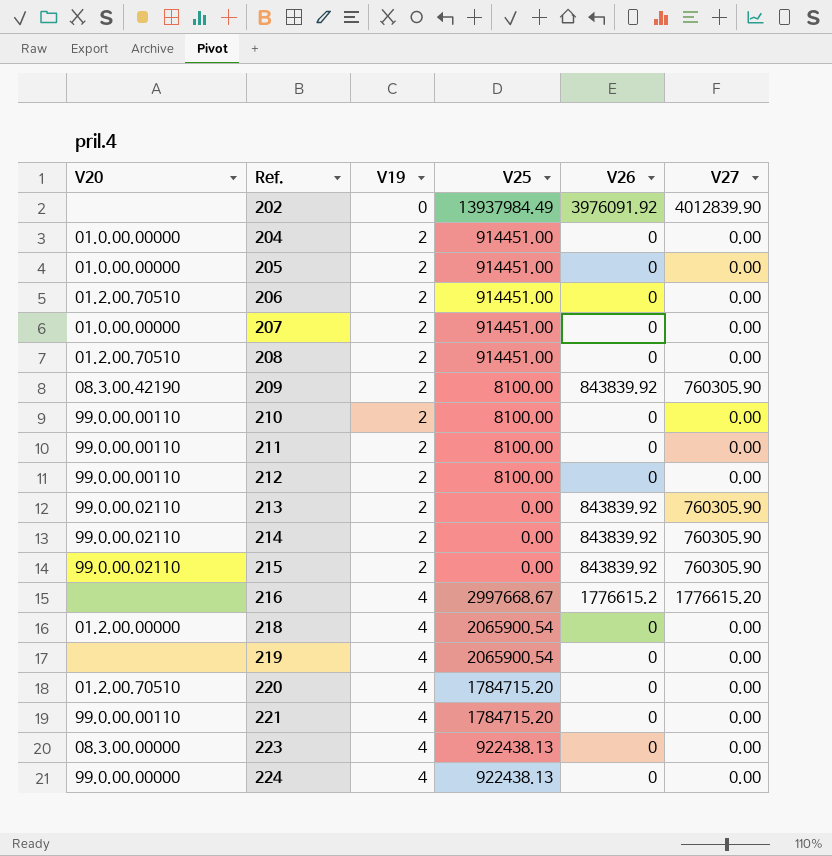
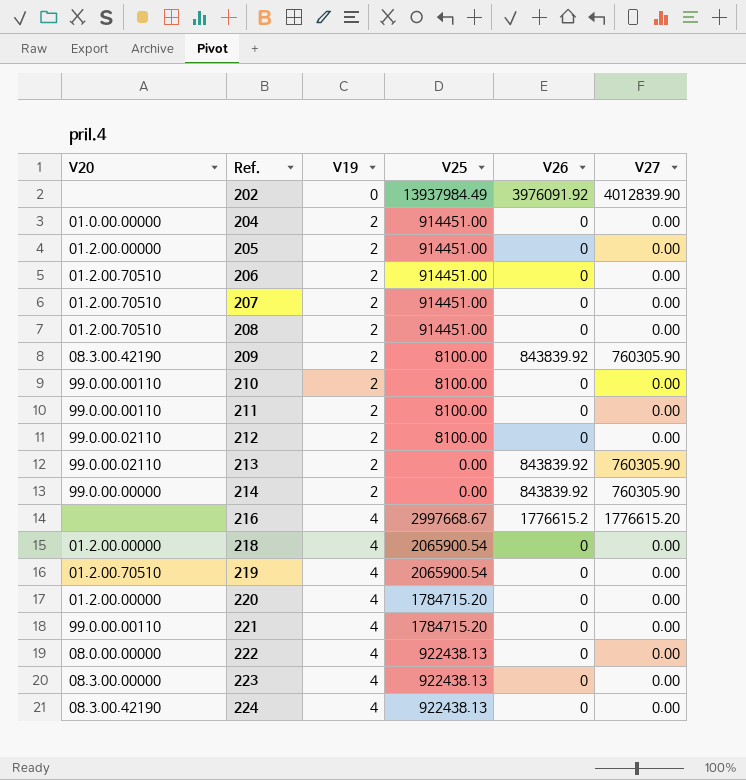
row 215: 99.0.00.02110 | 2 | 0.00 | 843839.92 | 760305.90 -> none
205 | V20: 01.0.00.00000 -> 01.2.00.00000
207 | V20: 01.0.00.00000 -> 01.2.00.70510
212 | V20: 99.0.00.00110 -> 99.0.00.02110
214 | V20: 99.0.00.02110 -> 99.0.00.00000
219 | V20: none -> 01.2.00.70510
220 | V20: 01.2.00.70510 -> 01.2.00.00000
row 222: none -> 08.0.00.00000 | 4 | 922438.13 | 0 | 0.00
224 | V20: 99.0.00.00000 -> 08.3.00.42190

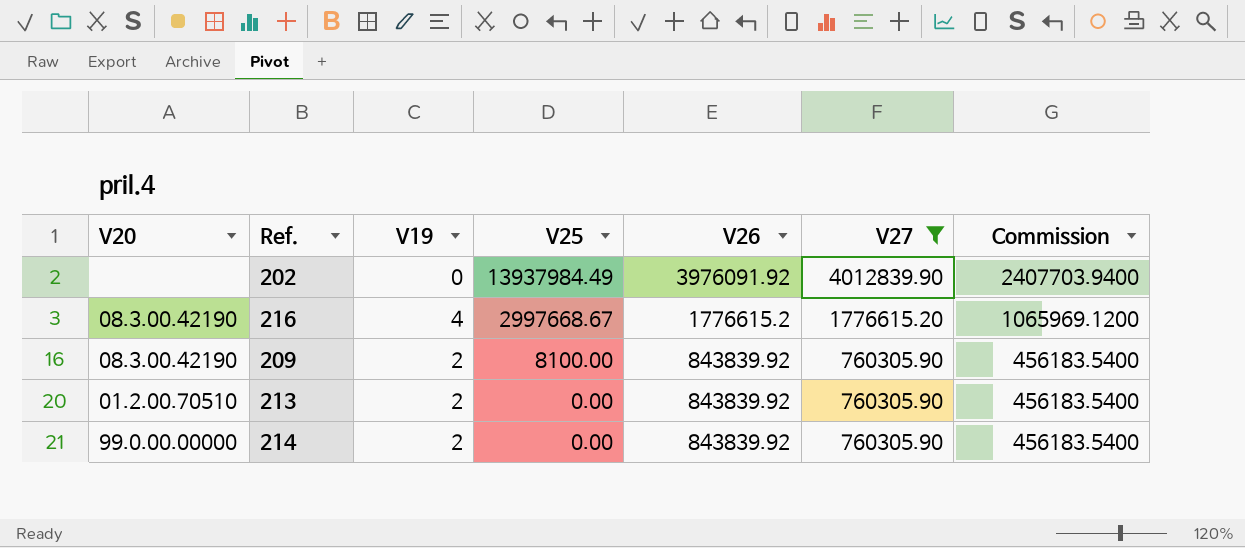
filter: none -> V27 != 0.00
row order: Ref. ascending -> V25 descending
column Commission | formula: none -> [V27] * 0.6
216 | V20: none -> 08.3.00.42190
213 | V20: 99.0.00.02110 -> 01.2.00.70510

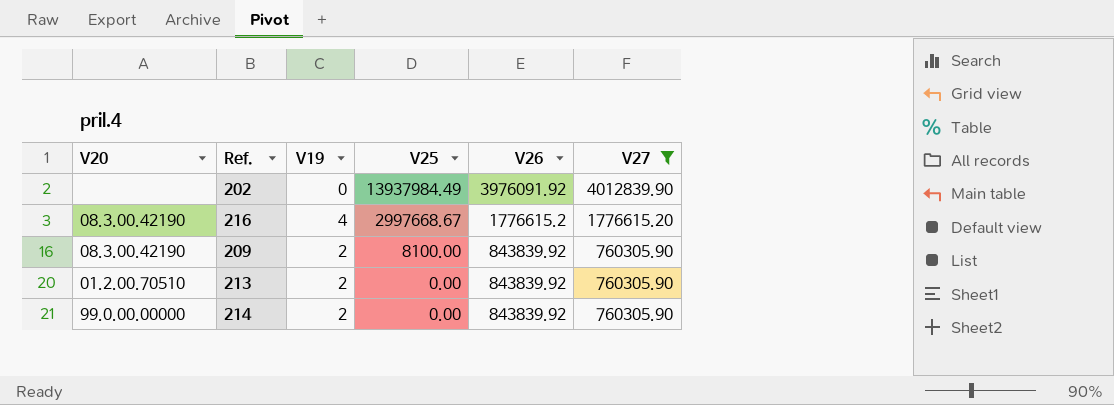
column Commission | formula: [V27] * 0.6 -> none

